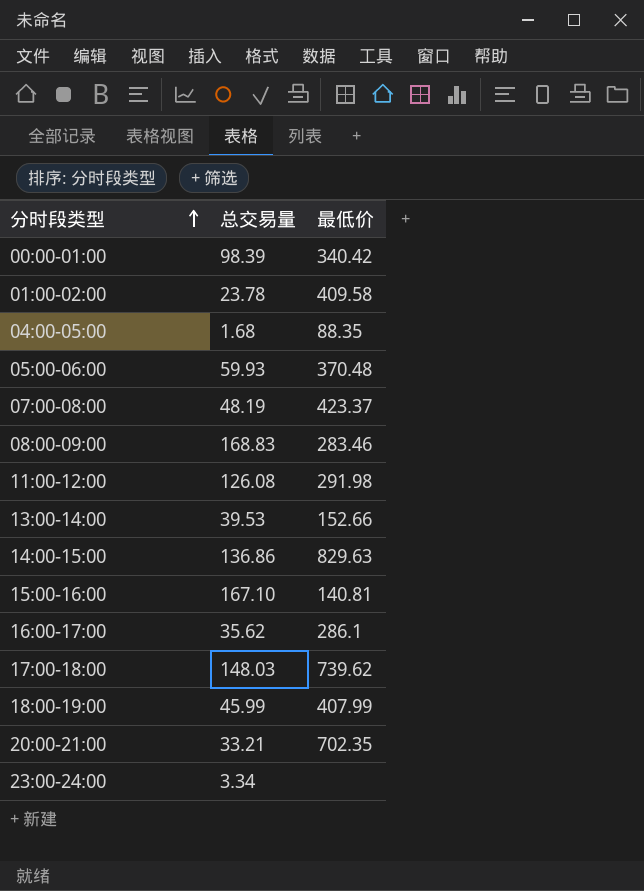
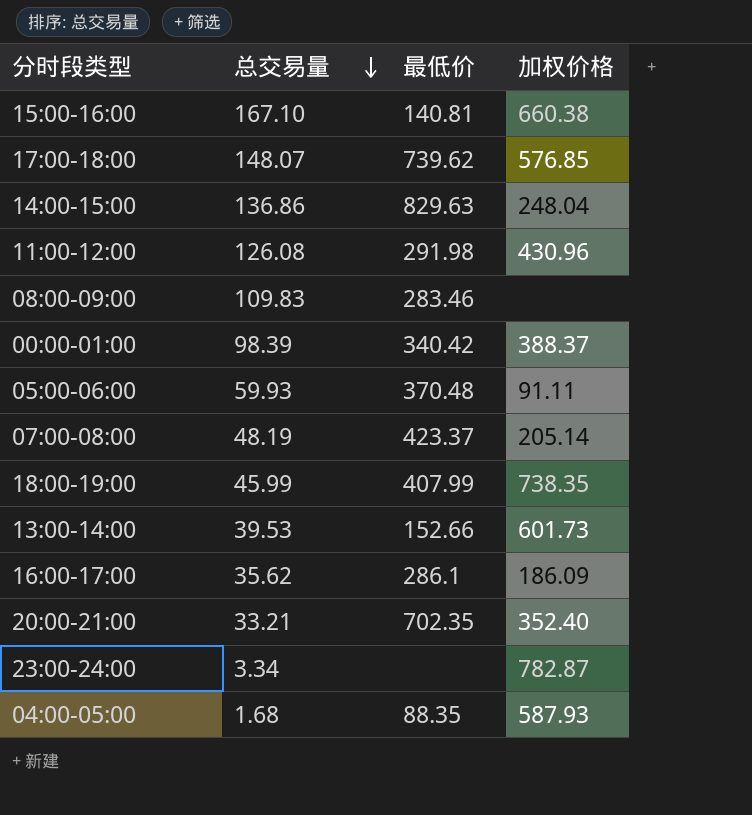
row order: 分时段类型 ascending -> 总交易量 descending
column 加权价格 | position: none -> 4
row 01:00-02:00: 23.78 | 409.58 -> none
17:00-18:00 | 总交易量: 148.03 -> 148.07
08:00-09:00 | 总交易量: 168.83 -> 109.83

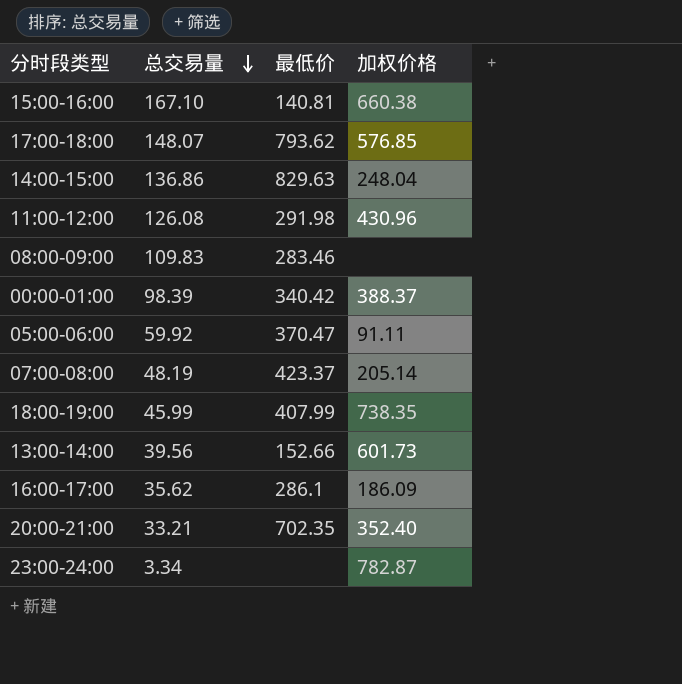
row 04:00-05:00: 1.68 | 88.35 | 587.93 -> none
17:00-18:00 | 最低价: 739.62 -> 793.62
05:00-06:00 | 总交易量: 59.93 -> 59.92
05:00-06:00 | 最低价: 370.48 -> 370.47
13:00-14:00 | 总交易量: 39.53 -> 39.56

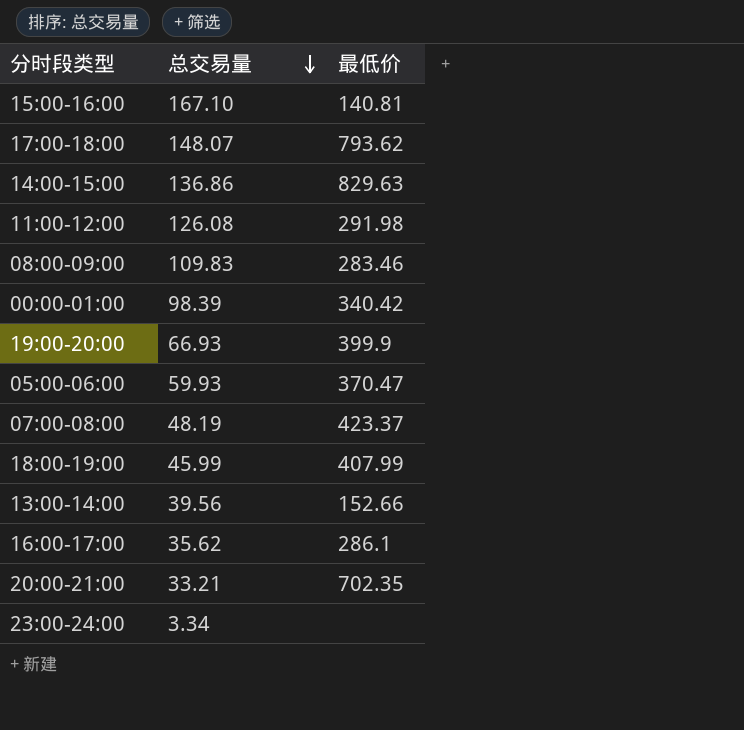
column 加权价格 | position: 4 -> none
row 19:00-20:00: none -> 66.93 | 399.9
05:00-06:00 | 总交易量: 59.92 -> 59.93

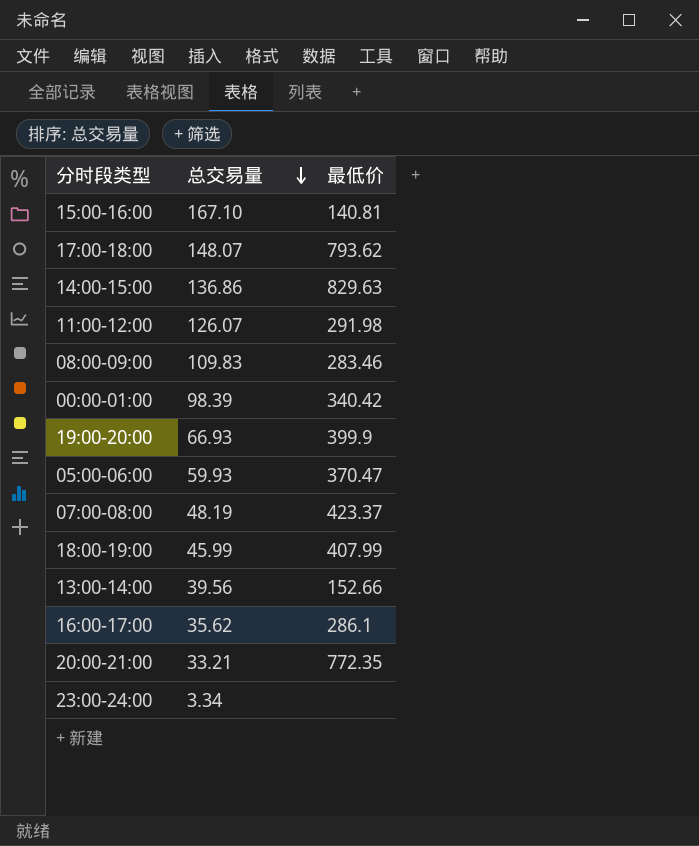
11:00-12:00 | 总交易量: 126.08 -> 126.07
20:00-21:00 | 最低价: 702.35 -> 772.35

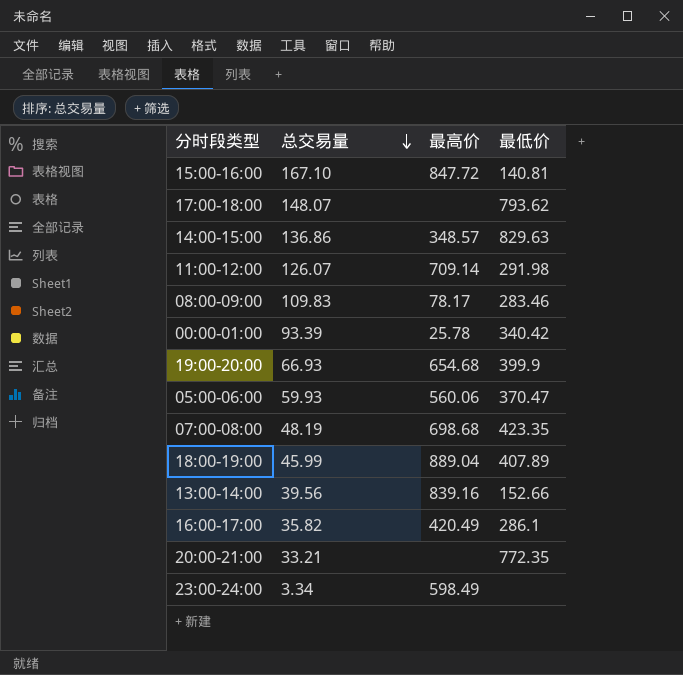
column 最高价 | position: none -> 3
00:00-01:00 | 总交易量: 98.39 -> 93.39
07:00-08:00 | 最低价: 423.37 -> 423.35
18:00-19:00 | 最低价: 407.99 -> 407.89
16:00-17:00 | 总交易量: 35.62 -> 35.82

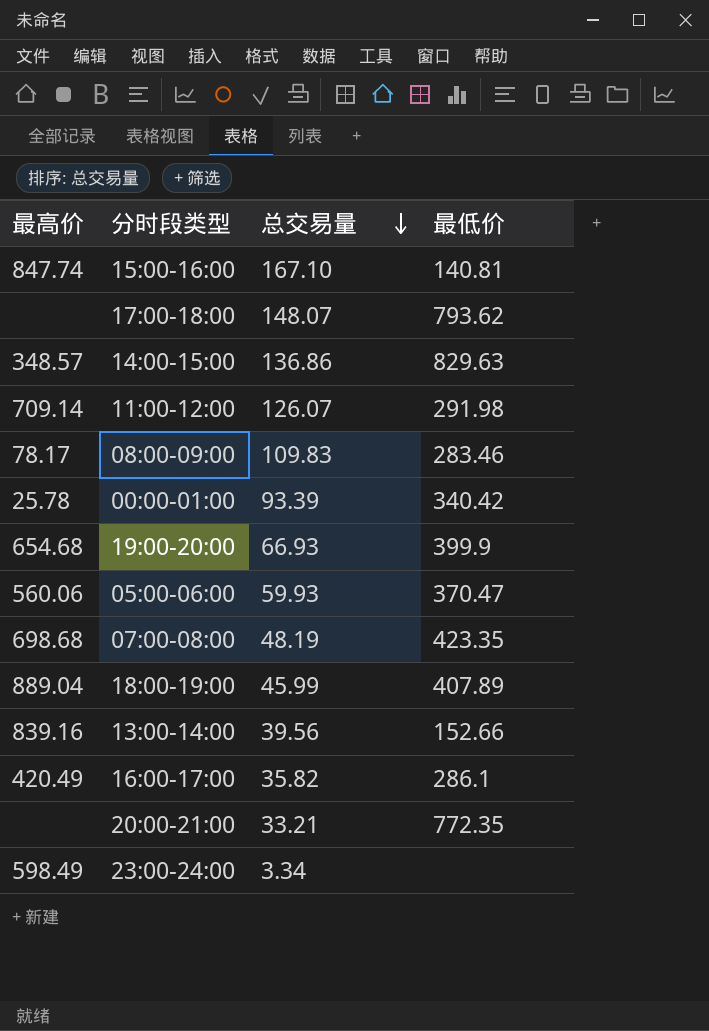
column 最高价 | position: 3 -> 1
15:00-16:00 | 最高价: 847.72 -> 847.74

